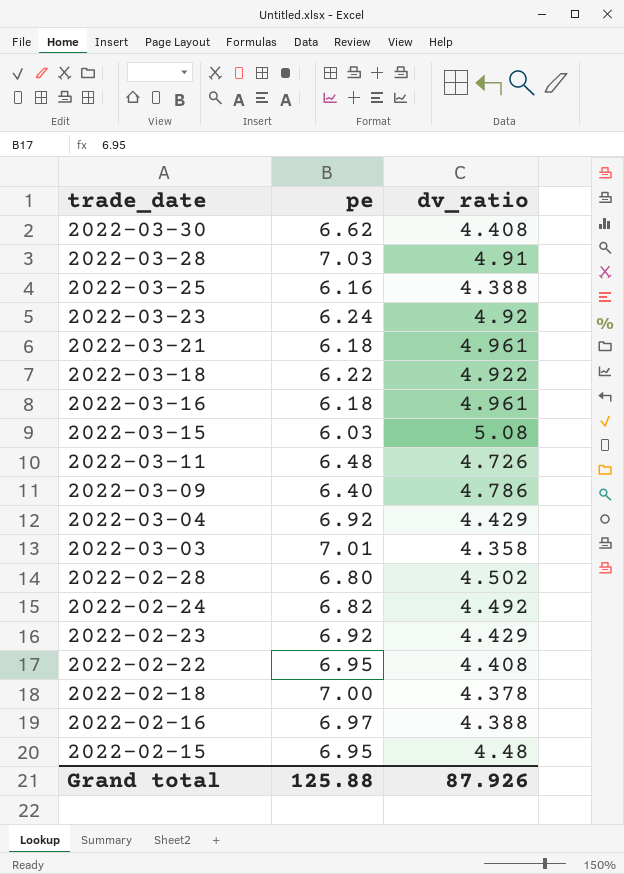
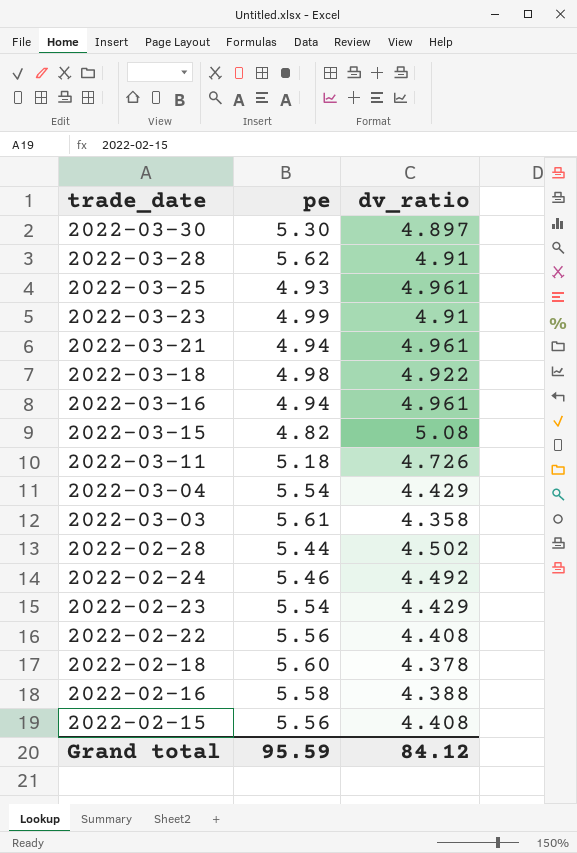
row 2022-03-09: 6.40 | 4.786 -> none
2022-03-30 | pe: 6.62 -> 5.30
2022-03-30 | dv_ratio: 4.408 -> 4.897
2022-03-28 | pe: 7.03 -> 5.62
2022-03-25 | pe: 6.16 -> 4.93
2022-03-25 | dv_ratio: 4.388 -> 4.961
2022-03-23 | pe: 6.24 -> 4.99
2022-03-23 | dv_ratio: 4.92 -> 4.91
2022-03-21 | pe: 6.18 -> 4.94
2022-03-18 | pe: 6.22 -> 4.98
2022-03-16 | pe: 6.18 -> 4.94
2022-03-15 | pe: 6.03 -> 4.82
2022-03-11 | pe: 6.48 -> 5.18
2022-03-04 | pe: 6.92 -> 5.54
2022-03-03 | pe: 7.01 -> 5.61
2022-02-28 | pe: 6.80 -> 5.44
2022-02-24 | pe: 6.82 -> 5.46
2022-02-23 | pe: 6.92 -> 5.54
2022-02-22 | pe: 6.95 -> 5.56
2022-02-18 | pe: 7.00 -> 5.60
2022-02-16 | pe: 6.97 -> 5.58
2022-02-15 | pe: 6.95 -> 5.56
2022-02-15 | dv_ratio: 4.48 -> 4.408
Grand total | pe: 125.88 -> 95.59
Grand total | dv_ratio: 87.926 -> 84.12

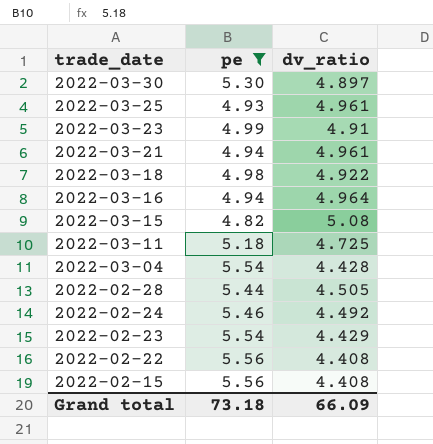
filter: none -> pe <= 5.56
2022-03-16 | dv_ratio: 4.961 -> 4.964
2022-03-11 | dv_ratio: 4.726 -> 4.725
2022-03-04 | dv_ratio: 4.429 -> 4.428
2022-02-28 | dv_ratio: 4.502 -> 4.505
Grand total | pe: 95.59 -> 73.18
Grand total | dv_ratio: 84.12 -> 66.09

